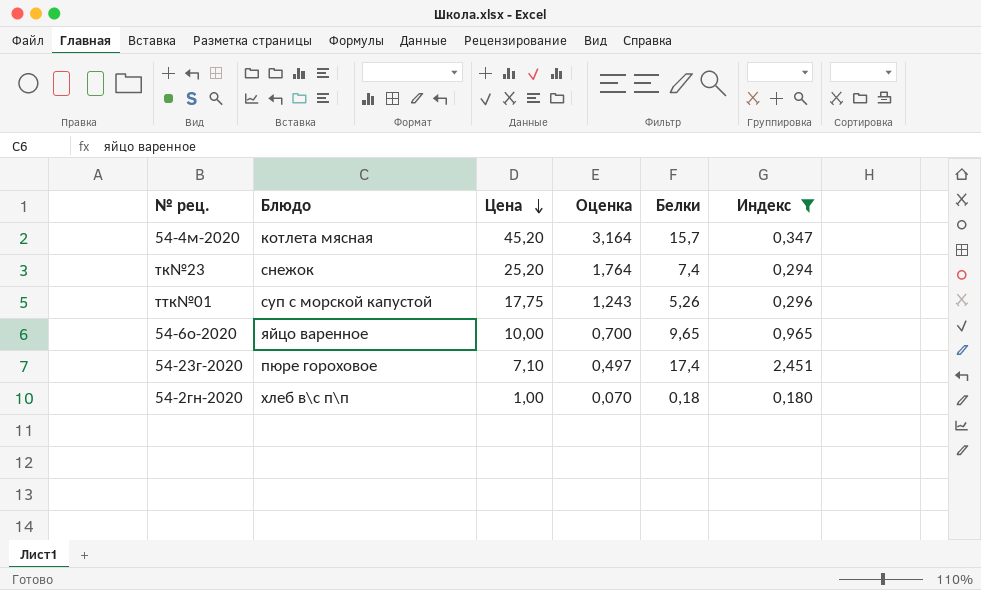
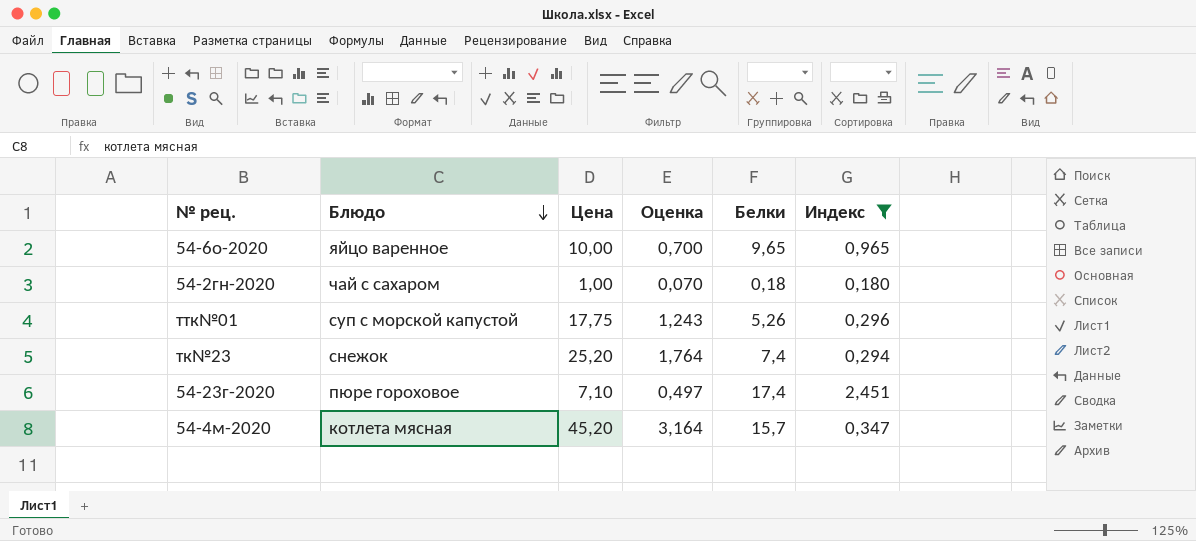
row order: Цена descending -> Блюдо descending
54-2гн-2020 | Блюдо: хлеб в\с п\п -> чай с сахаром

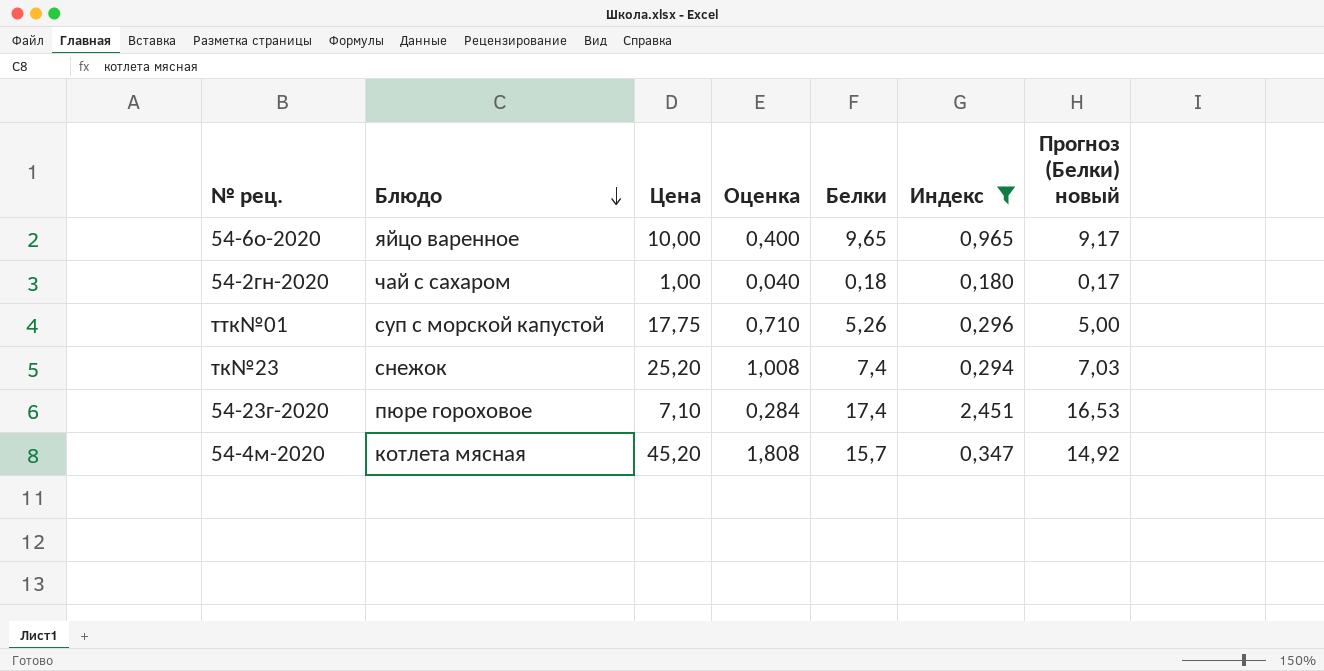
column Оценка | formula: [Цена] * 0,07 -> [Цена] * 0,04
column Прогноз (Белки) новый | formula: none -> [Белки] * 0,95

